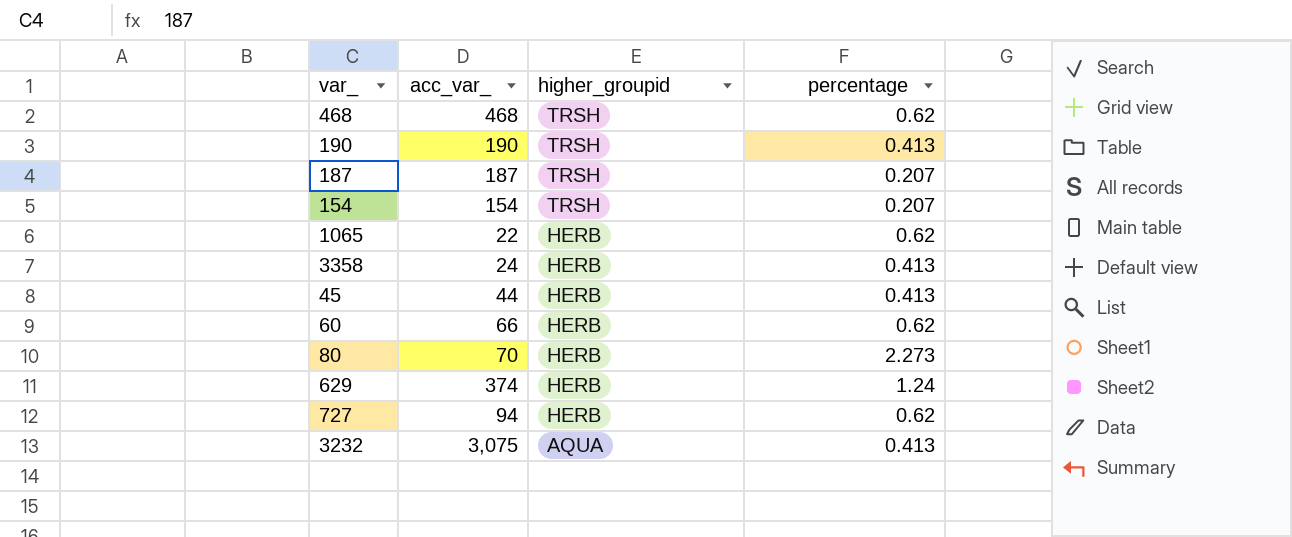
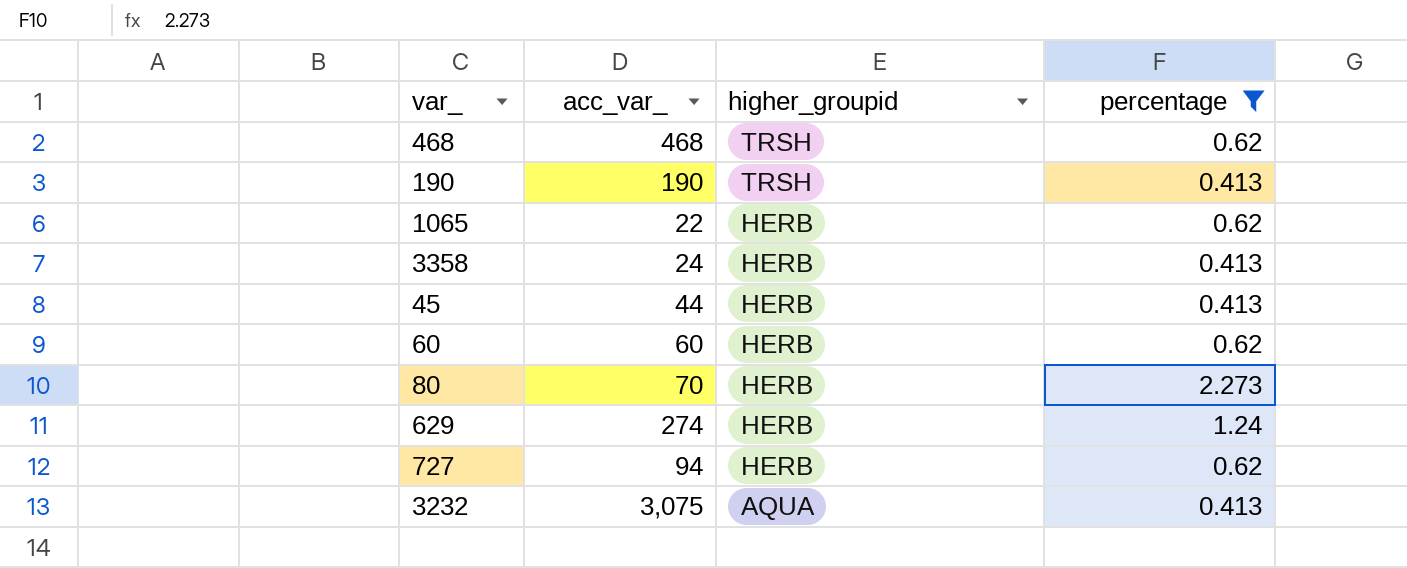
filter: none -> percentage != 0.207
60 | acc_var_: 66 -> 60
629 | acc_var_: 374 -> 274

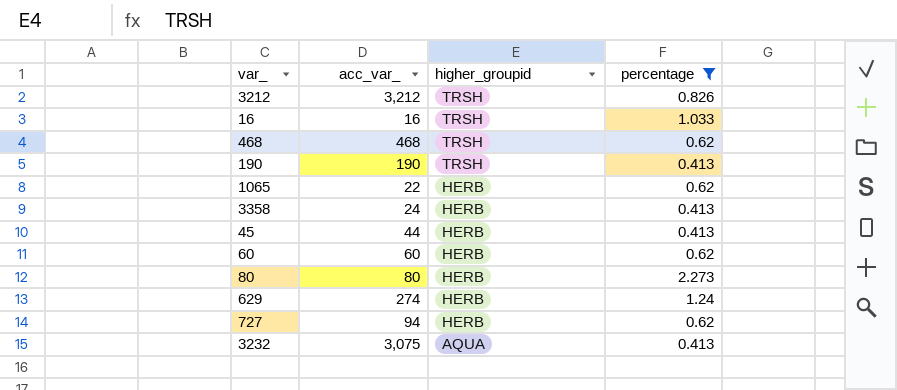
row 3212: none -> 3,212 | TRSH | 0.826
row 16: none -> 16 | TRSH | 1.033
80 | acc_var_: 70 -> 80

